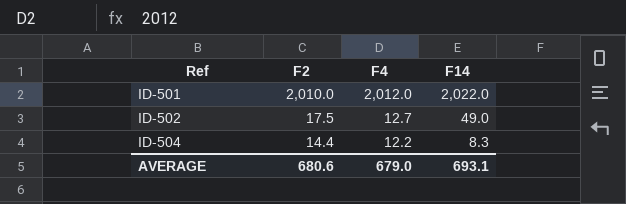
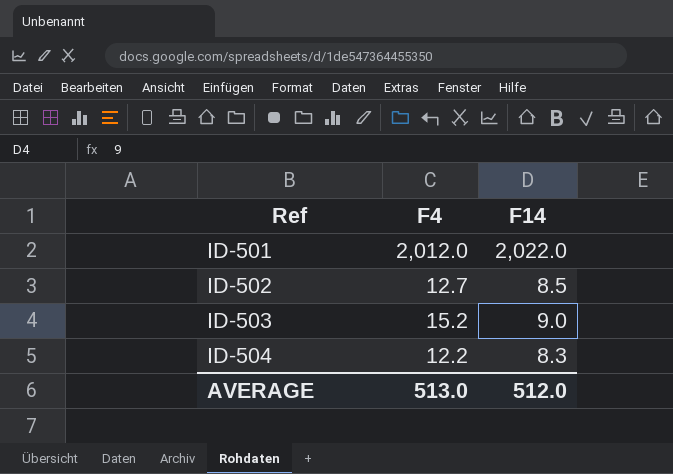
column F2 | position: 2 -> none
ID-502 | F14: 49.0 -> 8.5
row ID-503: none -> 15.2 | 9.0
AVERAGE | F4: 679.0 -> 513.0
AVERAGE | F14: 693.1 -> 512.0

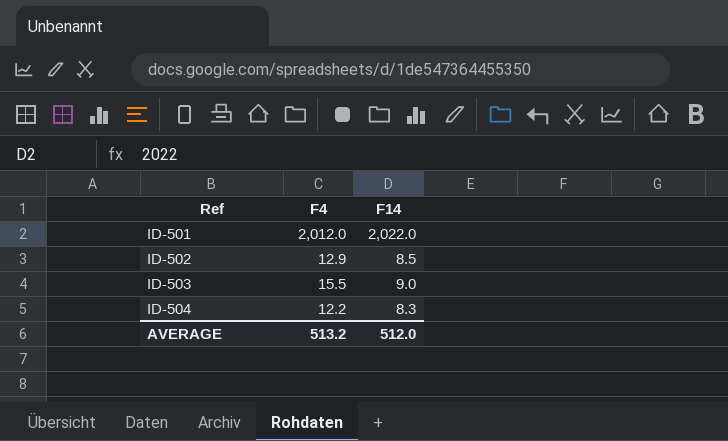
ID-502 | F4: 12.7 -> 12.9
ID-503 | F4: 15.2 -> 15.5
AVERAGE | F4: 513.0 -> 513.2

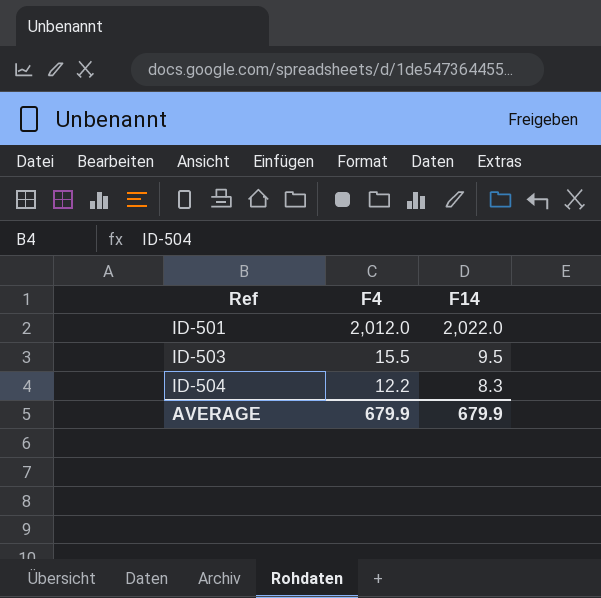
row ID-502: 12.9 | 8.5 -> none
ID-503 | F14: 9.0 -> 9.5
AVERAGE | F4: 513.2 -> 679.9
AVERAGE | F14: 512.0 -> 679.9

